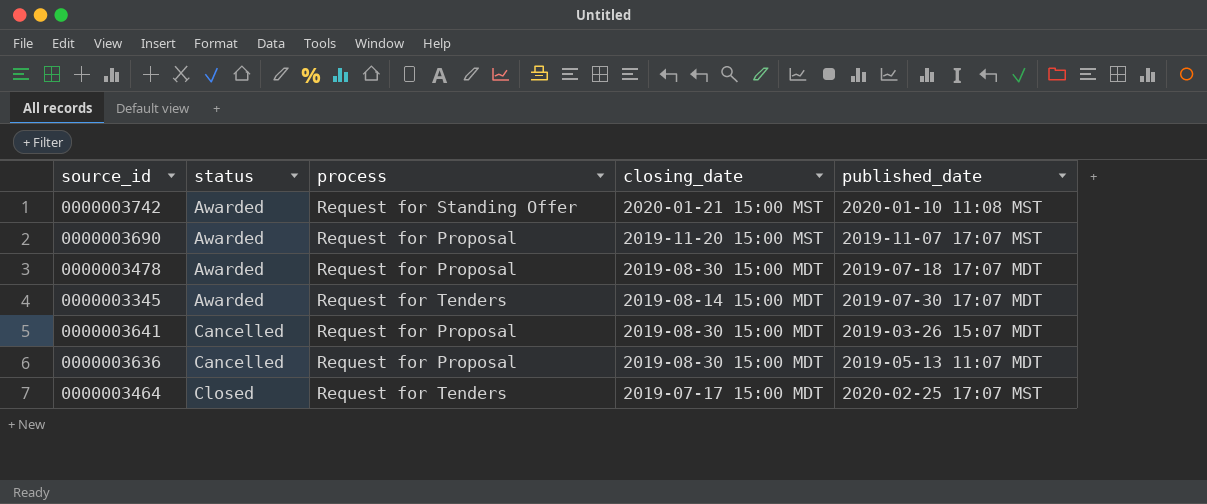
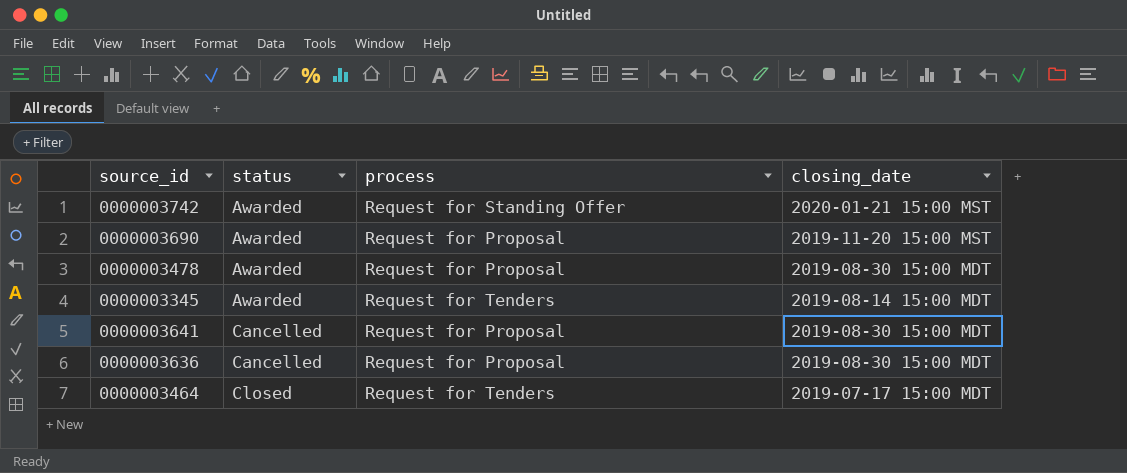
column published_date | position: 5 -> none

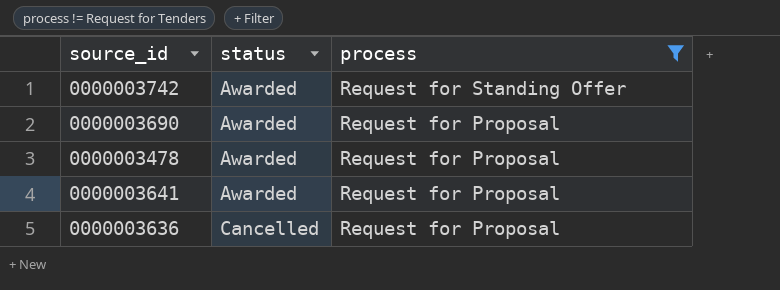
filter: none -> process != Request for Tenders
column closing_date | position: 4 -> none
0000003641 | status: Cancelled -> Awarded

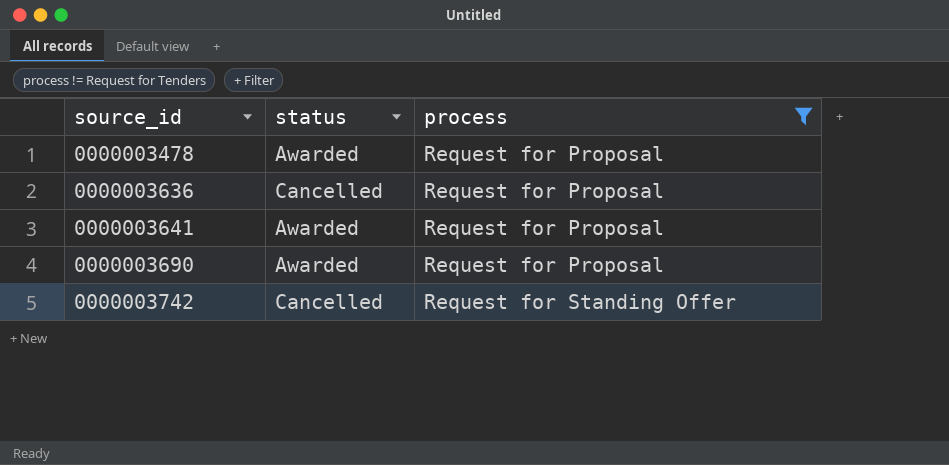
row order: status ascending -> source_id ascending
0000003742 | status: Awarded -> Cancelled

